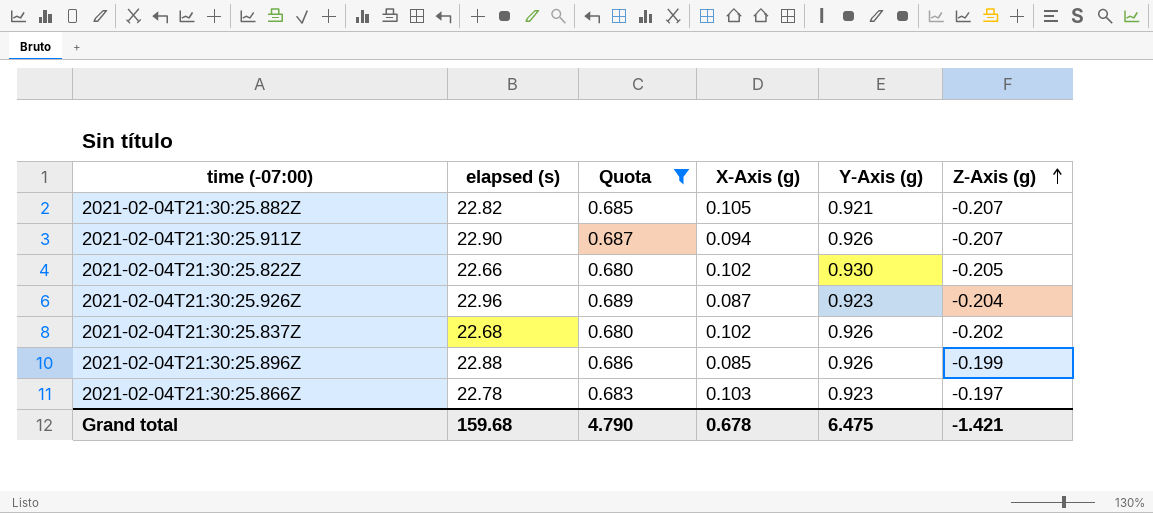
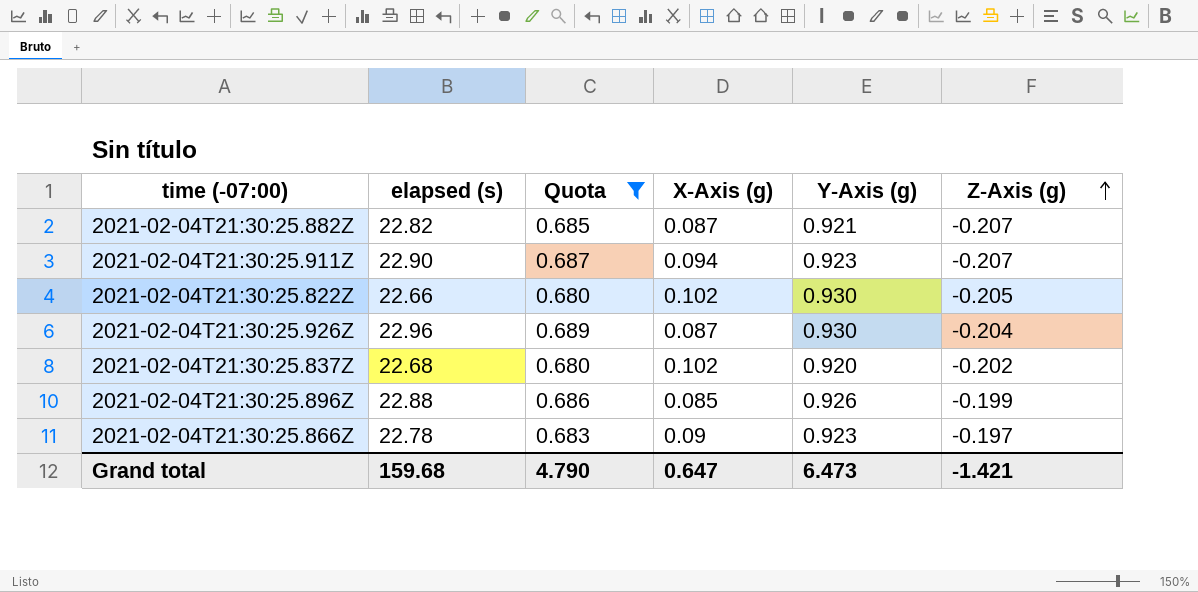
2021-02-04T21:30:25.882Z | X-Axis (g): 0.105 -> 0.087
2021-02-04T21:30:25.911Z | Y-Axis (g): 0.926 -> 0.923
2021-02-04T21:30:25.926Z | Y-Axis (g): 0.923 -> 0.930
2021-02-04T21:30:25.837Z | Y-Axis (g): 0.926 -> 0.920
2021-02-04T21:30:25.866Z | X-Axis (g): 0.103 -> 0.09
Grand total | X-Axis (g): 0.678 -> 0.647
Grand total | Y-Axis (g): 6.475 -> 6.473

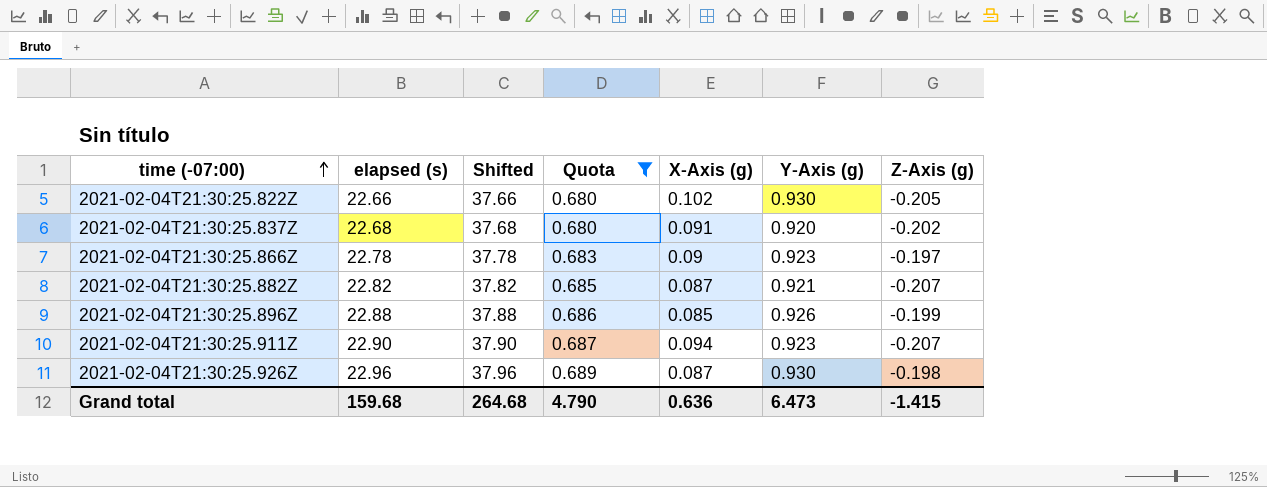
row order: Z-Axis (g) ascending -> time (-07:00) ascending
column Shifted | formula: none -> [elapsed (s)] + 15
2021-02-04T21:30:25.837Z | X-Axis (g): 0.102 -> 0.091
2021-02-04T21:30:25.926Z | Z-Axis (g): -0.204 -> -0.198
Grand total | X-Axis (g): 0.647 -> 0.636
Grand total | Z-Axis (g): -1.421 -> -1.415

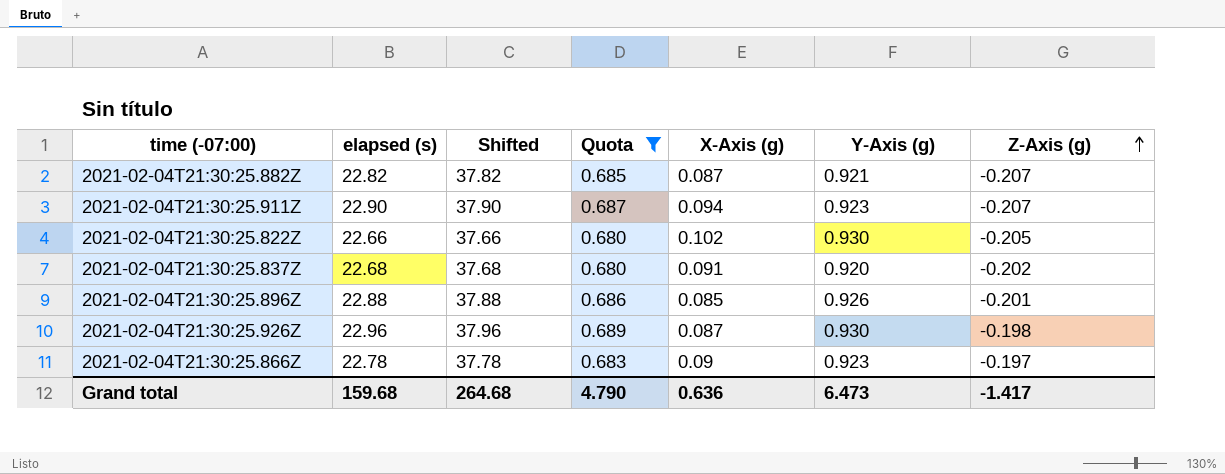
row order: time (-07:00) ascending -> Z-Axis (g) ascending
2021-02-04T21:30:25.896Z | Z-Axis (g): -0.199 -> -0.201
Grand total | Z-Axis (g): -1.415 -> -1.417

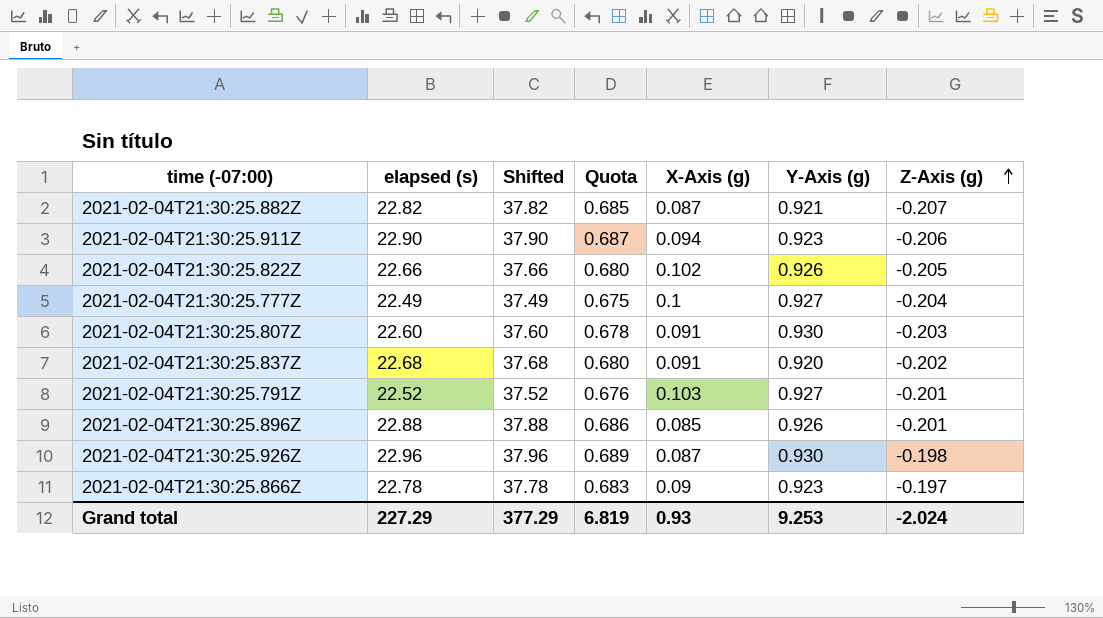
filter: Quota >= 0.680 -> none
2021-02-04T21:30:25.911Z | Z-Axis (g): -0.207 -> -0.206
2021-02-04T21:30:25.822Z | Y-Axis (g): 0.930 -> 0.926
Grand total | elapsed (s): 159.68 -> 227.29
Grand total | Shifted: 264.68 -> 377.29
Grand total | Quota: 4.790 -> 6.819
Grand total | X-Axis (g): 0.636 -> 0.93
Grand total | Y-Axis (g): 6.473 -> 9.253
Grand total | Z-Axis (g): -1.417 -> -2.024

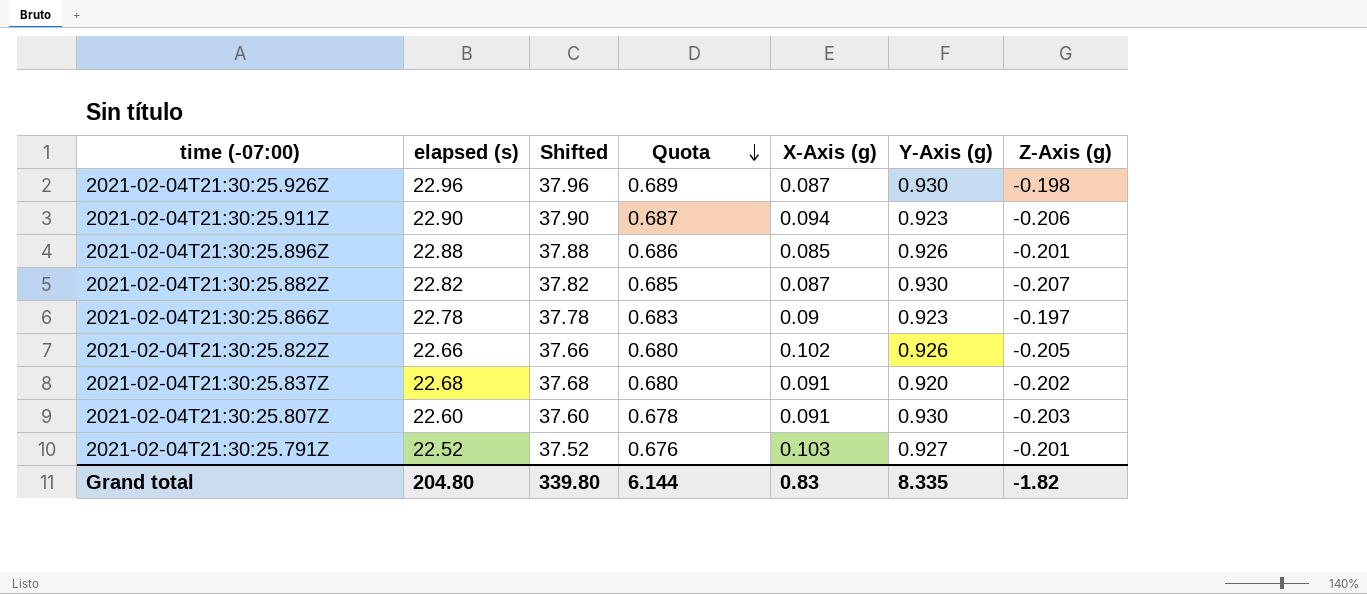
row order: Z-Axis (g) ascending -> Quota descending
row 2021-02-04T21:30:25.777Z: 22.49 | 37.49 | 0.675 | 0.1 | 0.927 | -0.204 -> none
2021-02-04T21:30:25.882Z | Y-Axis (g): 0.921 -> 0.930
Grand total | elapsed (s): 227.29 -> 204.80
Grand total | Shifted: 377.29 -> 339.80
Grand total | Quota: 6.819 -> 6.144
Grand total | X-Axis (g): 0.93 -> 0.83
Grand total | Y-Axis (g): 9.253 -> 8.335
Grand total | Z-Axis (g): -2.024 -> -1.82

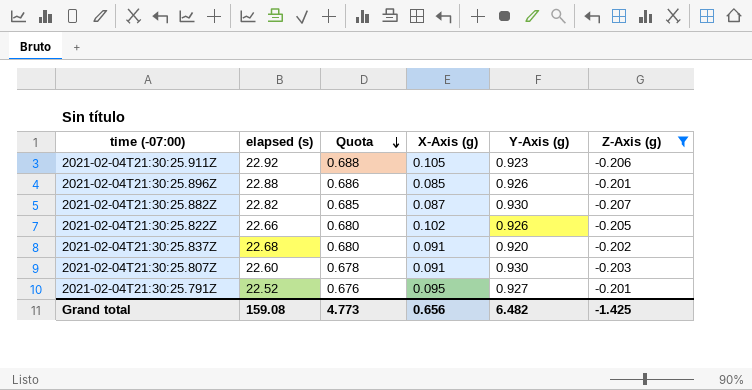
filter: none -> Z-Axis (g) <= -0.201
column Shifted | formula: [elapsed (s)] + 15 -> none
2021-02-04T21:30:25.911Z | elapsed (s): 22.90 -> 22.92
2021-02-04T21:30:25.911Z | Quota: 0.687 -> 0.688
2021-02-04T21:30:25.911Z | X-Axis (g): 0.094 -> 0.105
2021-02-04T21:30:25.791Z | X-Axis (g): 0.103 -> 0.095
Grand total | elapsed (s): 204.80 -> 159.08
Grand total | Quota: 6.144 -> 4.773
Grand total | X-Axis (g): 0.83 -> 0.656
Grand total | Y-Axis (g): 8.335 -> 6.482
Grand total | Z-Axis (g): -1.82 -> -1.425

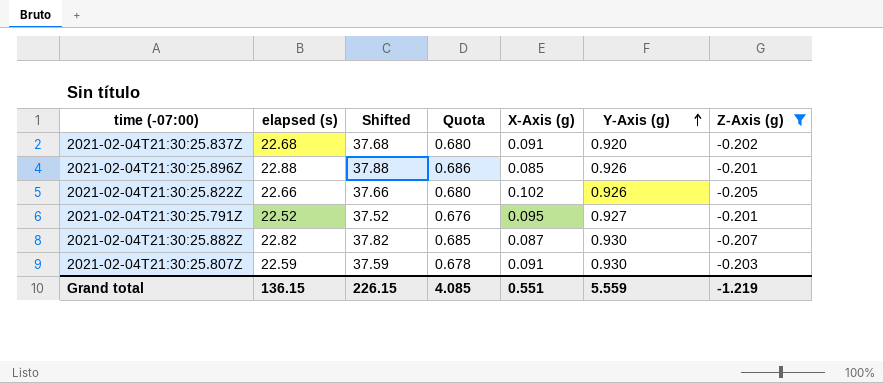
row order: Quota descending -> Y-Axis (g) ascending
column Shifted | formula: none -> [elapsed (s)] + 15
row 2021-02-04T21:30:25.911Z: 22.92 | 0.688 | 0.105 | 0.923 | -0.206 -> none
2021-02-04T21:30:25.807Z | elapsed (s): 22.60 -> 22.59
Grand total | elapsed (s): 159.08 -> 136.15
Grand total | Quota: 4.773 -> 4.085
Grand total | X-Axis (g): 0.656 -> 0.551
Grand total | Y-Axis (g): 6.482 -> 5.559
Grand total | Z-Axis (g): -1.425 -> -1.219

